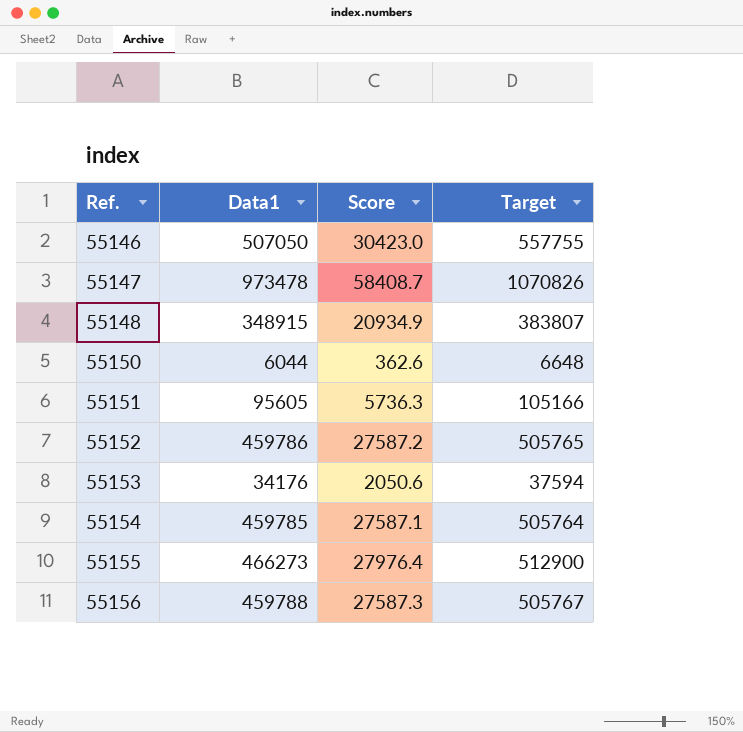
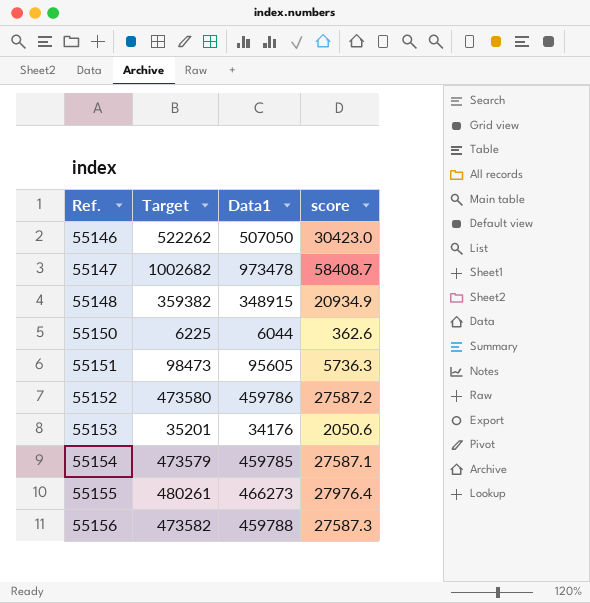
column Target | formula: [Data1] * 1.1 -> [Data1] * 1.03
column Target | position: 4 -> 2
column name: Score -> score

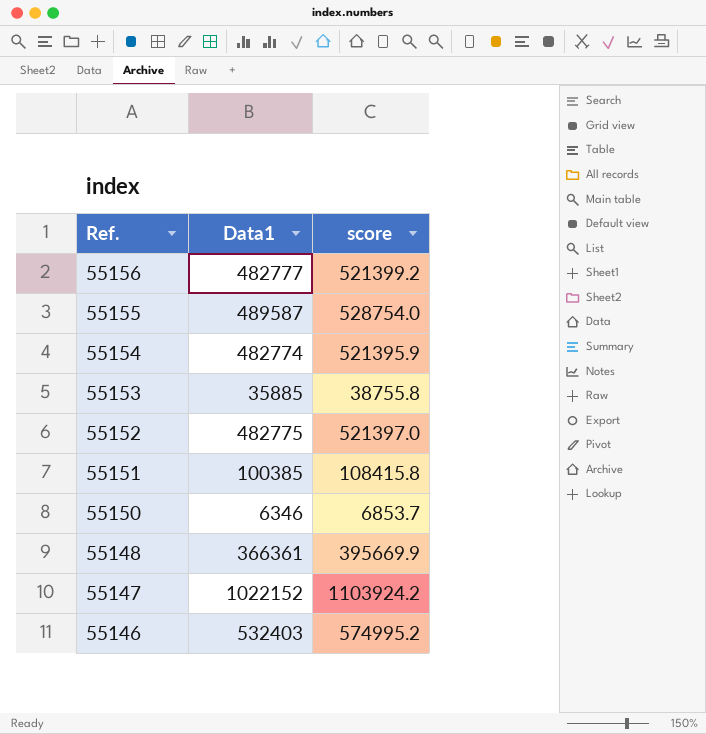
row order: Ref. ascending -> Ref. descending
column Target | formula: [Data1] * 1.03 -> none
column score | formula: [Data1] * 0.06 -> [Data1] * 1.08
55156 | Data1: 459788 -> 482777
55155 | Data1: 466273 -> 489587
55154 | Data1: 459785 -> 482774
55153 | Data1: 34176 -> 35885
55152 | Data1: 459786 -> 482775
55151 | Data1: 95605 -> 100385
55150 | Data1: 6044 -> 6346
55148 | Data1: 348915 -> 366361
55147 | Data1: 973478 -> 1022152
55146 | Data1: 507050 -> 532403

